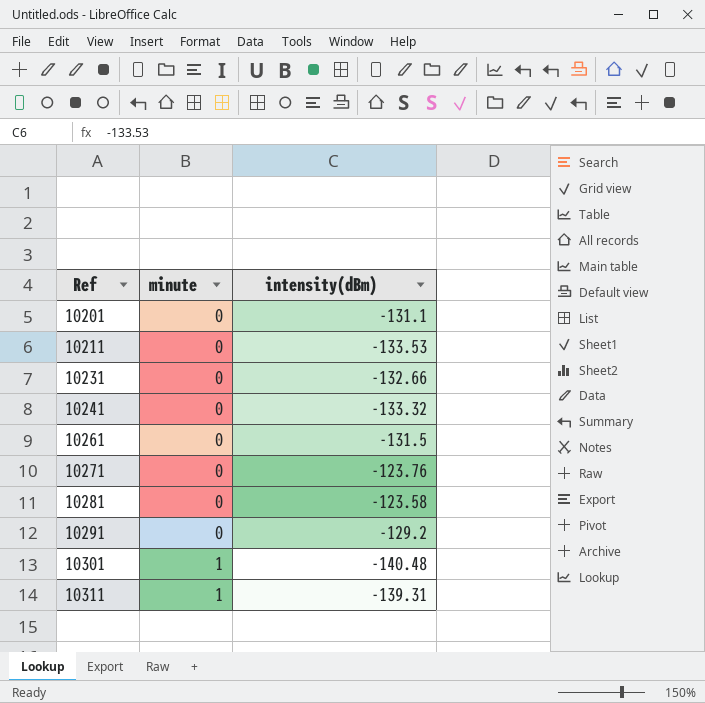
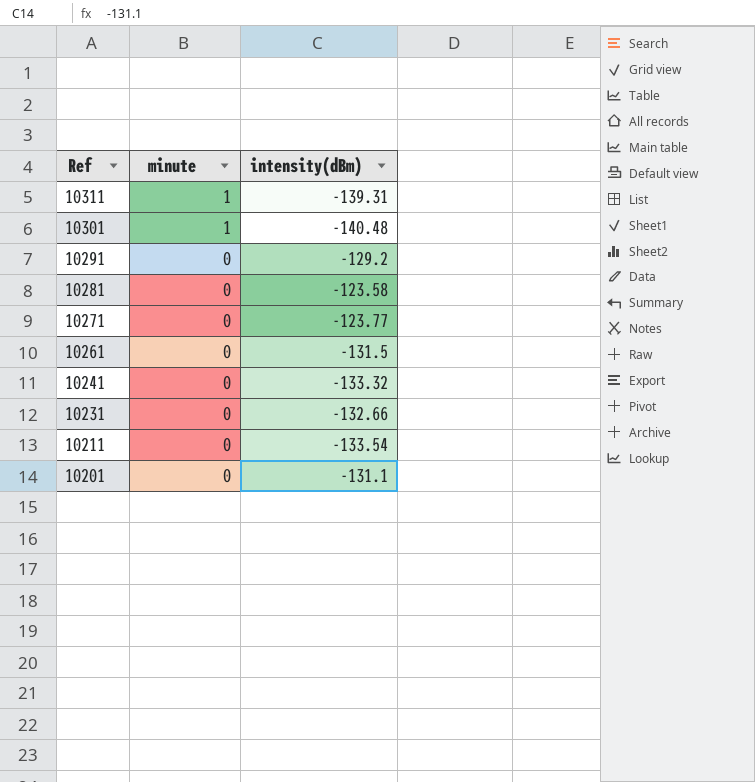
row order: Ref ascending -> Ref descending
10271 | intensity(dBm): -123.76 -> -123.77
10211 | intensity(dBm): -133.53 -> -133.54

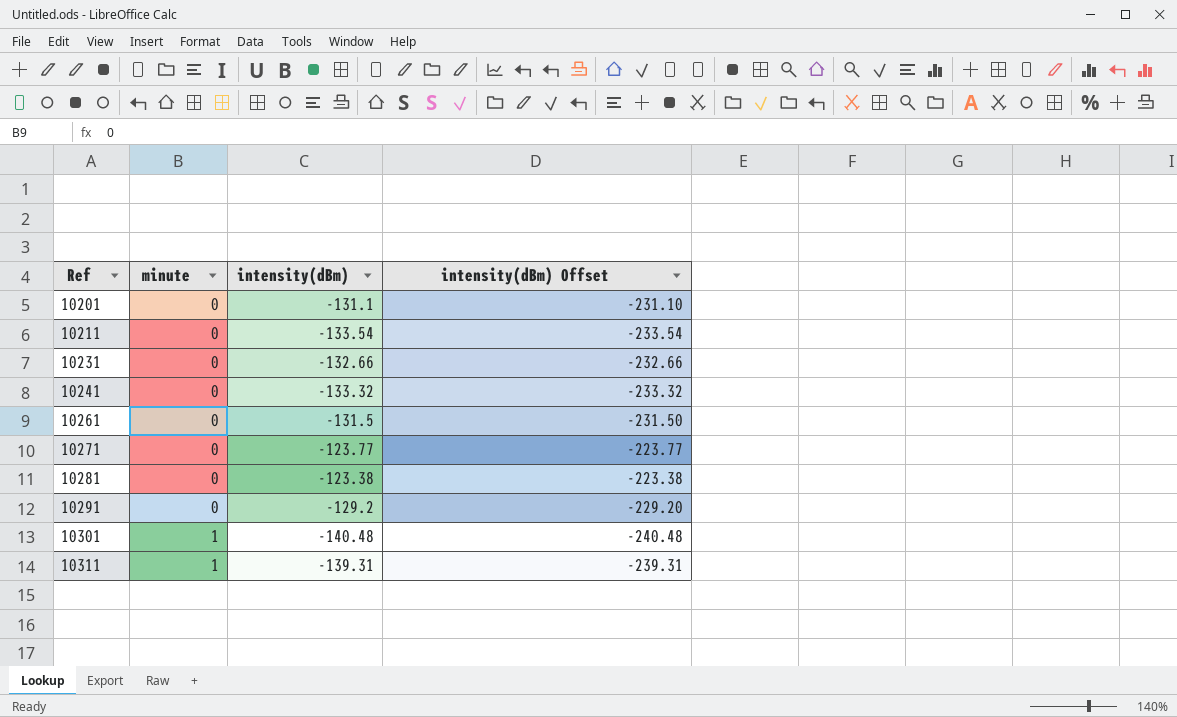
row order: Ref descending -> Ref ascending
column intensity(dBm) Offset | formula: none -> [intensity(dBm)] - 100
10281 | intensity(dBm): -123.58 -> -123.38

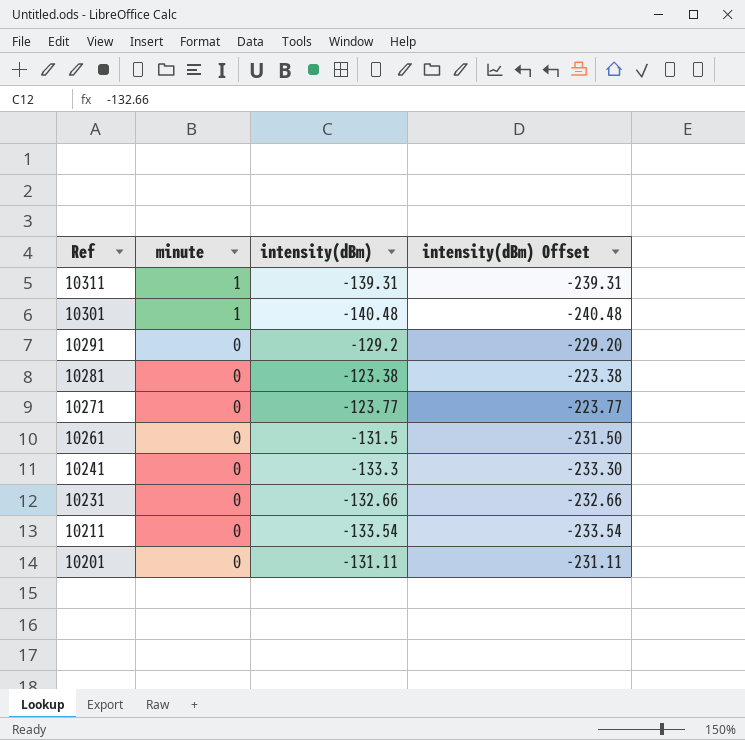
row order: Ref ascending -> Ref descending
10241 | intensity(dBm): -133.32 -> -133.3
10241 | intensity(dBm) Offset: -233.32 -> -233.30
10201 | intensity(dBm): -131.1 -> -131.11
10201 | intensity(dBm) Offset: -231.10 -> -231.11

